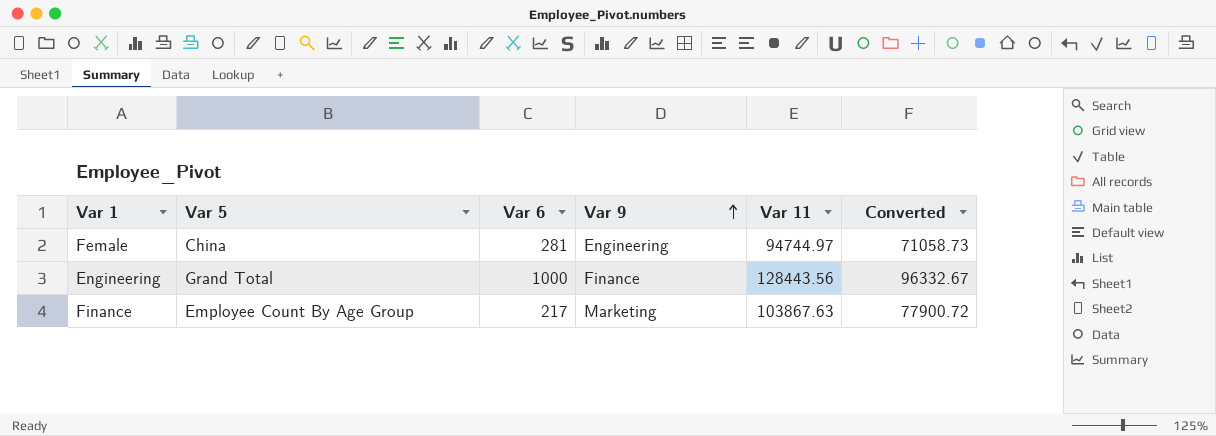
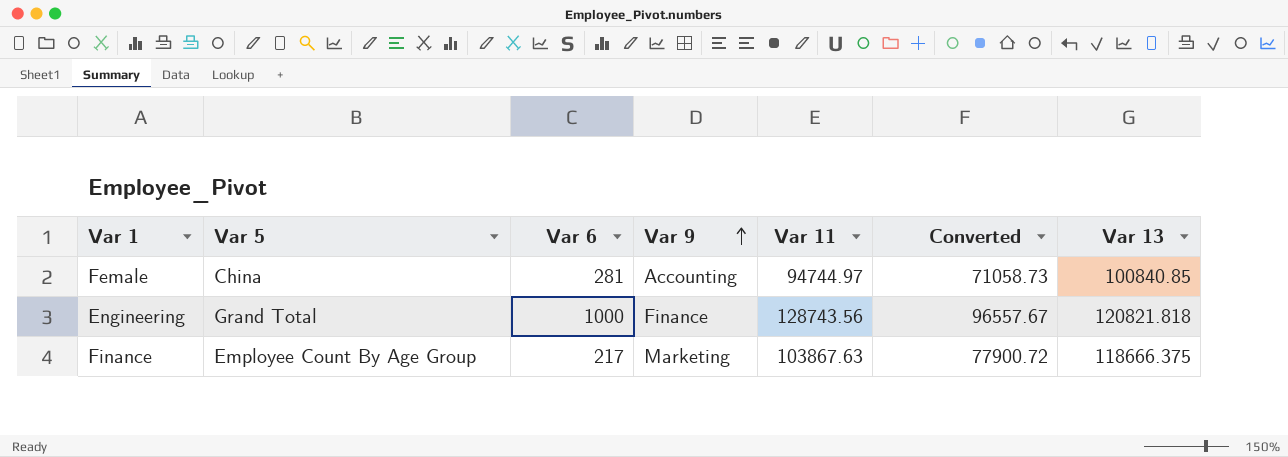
column Var 13 | position: none -> 7
Female | Var 9: Engineering -> Accounting
Engineering | Var 11: 128443.56 -> 128743.56
Engineering | Converted: 96332.67 -> 96557.67

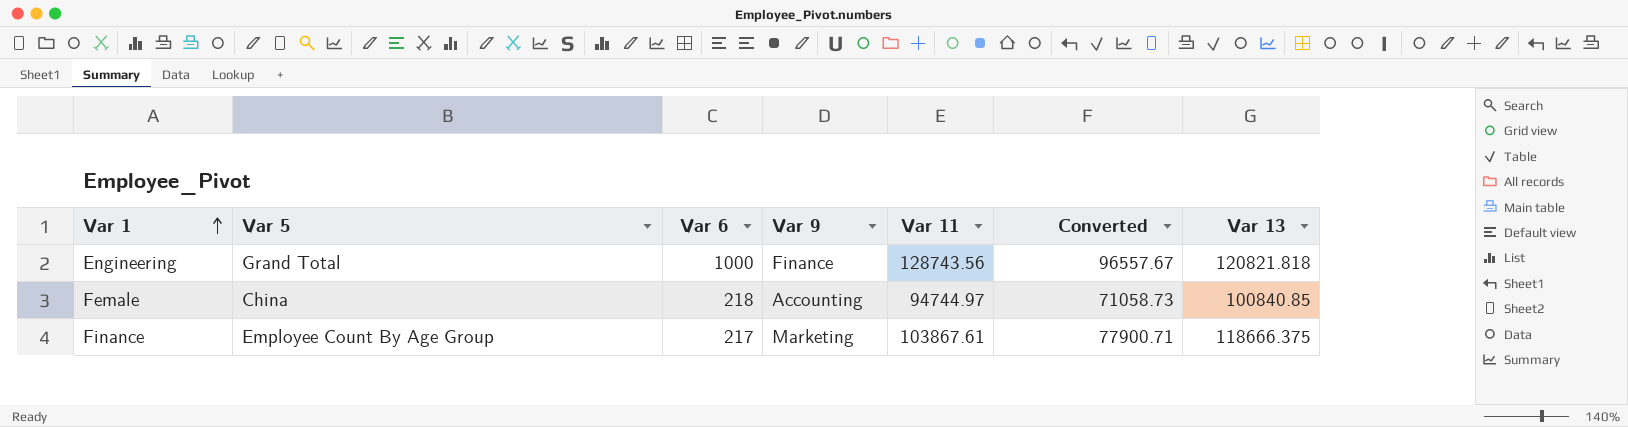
row order: Var 9 ascending -> Var 1 ascending
Female | Var 6: 281 -> 218
Finance | Var 11: 103867.63 -> 103867.61
Finance | Converted: 77900.72 -> 77900.71

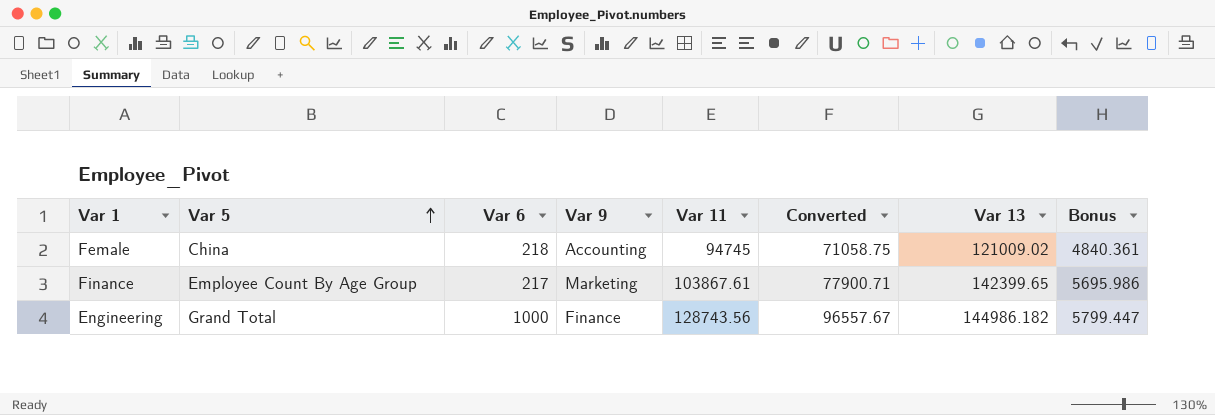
row order: Var 1 ascending -> Var 5 ascending
column Bonus | formula: none -> [Var 13] * 0.04
Female | Var 11: 94744.97 -> 94745
Female | Converted: 71058.73 -> 71058.75
Female | Var 13: 100840.85 -> 121009.02
Finance | Var 13: 118666.375 -> 142399.65
Engineering | Var 13: 120821.818 -> 144986.182

